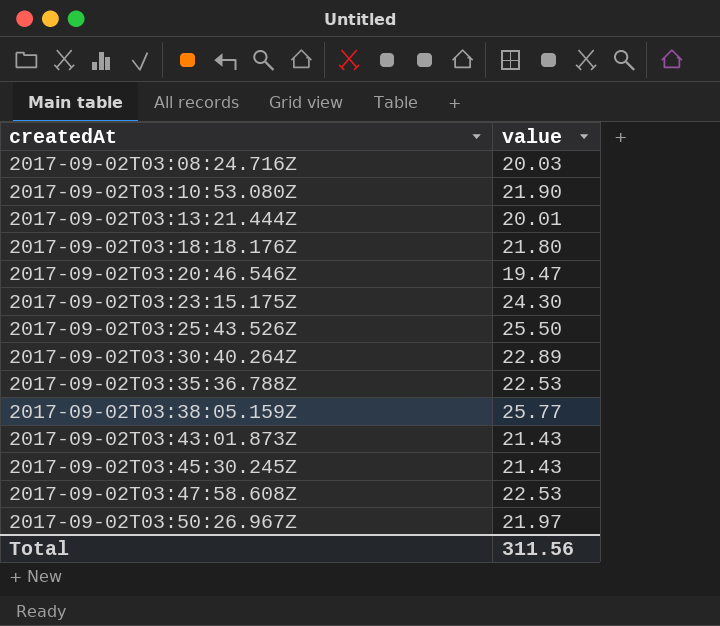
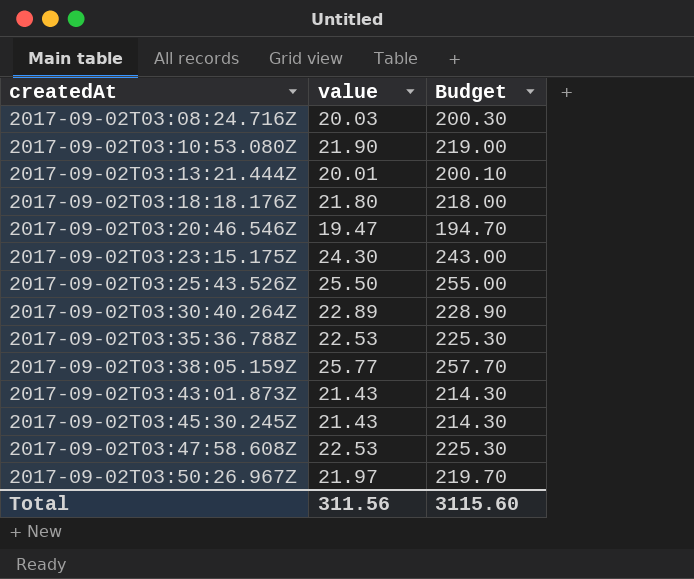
column Budget | formula: none -> [value] * 10

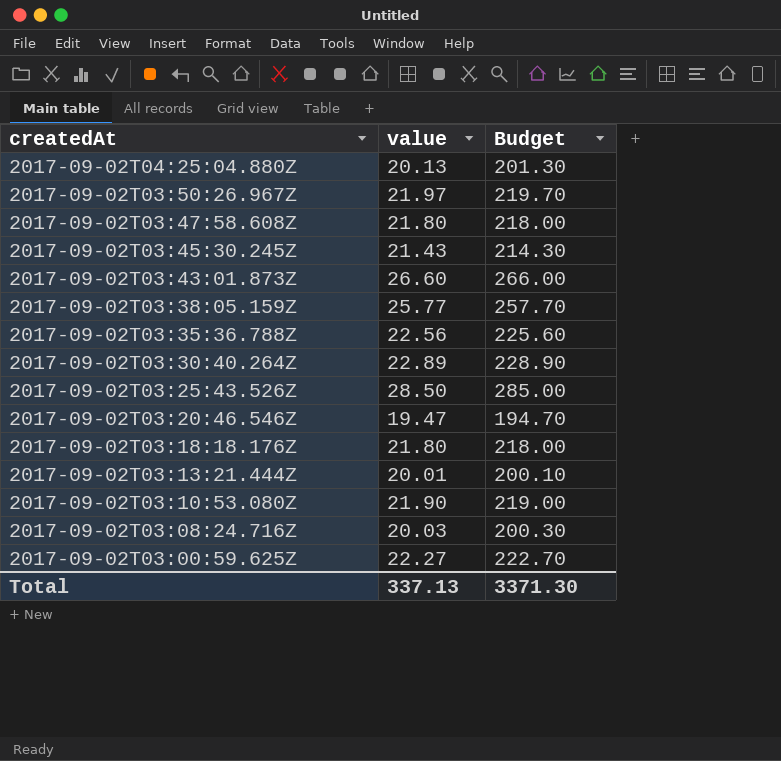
row order: createdAt ascending -> createdAt descending
row 2017-09-02T03:23:15.175Z: 24.30 | 243.00 -> none
row 2017-09-02T04:25:04.880Z: none -> 20.13 | 201.30
2017-09-02T03:47:58.608Z | value: 22.53 -> 21.80
2017-09-02T03:47:58.608Z | Budget: 225.30 -> 218.00
2017-09-02T03:43:01.873Z | value: 21.43 -> 26.60
2017-09-02T03:43:01.873Z | Budget: 214.30 -> 266.00
2017-09-02T03:35:36.788Z | value: 22.53 -> 22.56
2017-09-02T03:35:36.788Z | Budget: 225.30 -> 225.60
2017-09-02T03:25:43.526Z | value: 25.50 -> 28.50
2017-09-02T03:25:43.526Z | Budget: 255.00 -> 285.00
row 2017-09-02T03:00:59.625Z: none -> 22.27 | 222.70
Total | value: 311.56 -> 337.13
Total | Budget: 3115.60 -> 3371.30

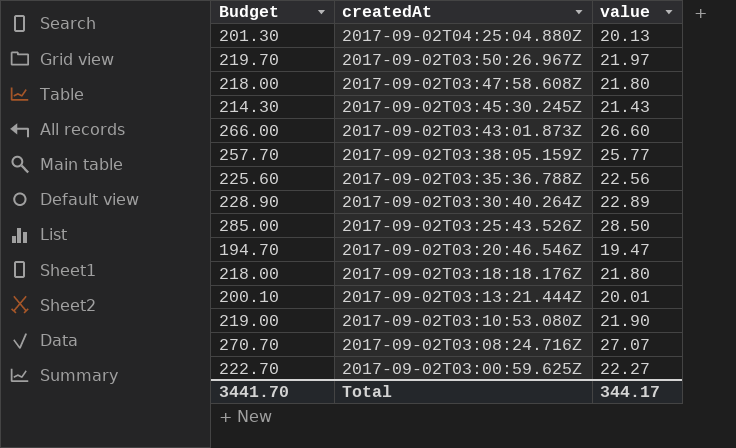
column Budget | position: 3 -> 1
2017-09-02T03:08:24.716Z | Budget: 200.30 -> 270.70
2017-09-02T03:08:24.716Z | value: 20.03 -> 27.07
Total | Budget: 3371.30 -> 3441.70
Total | value: 337.13 -> 344.17

